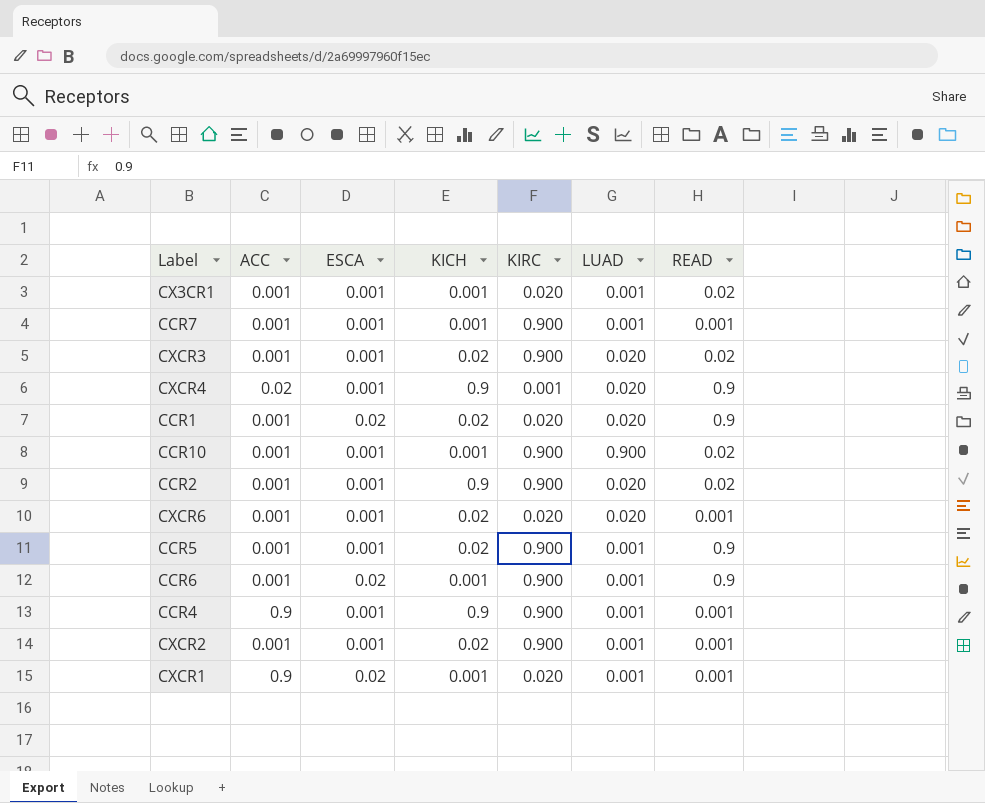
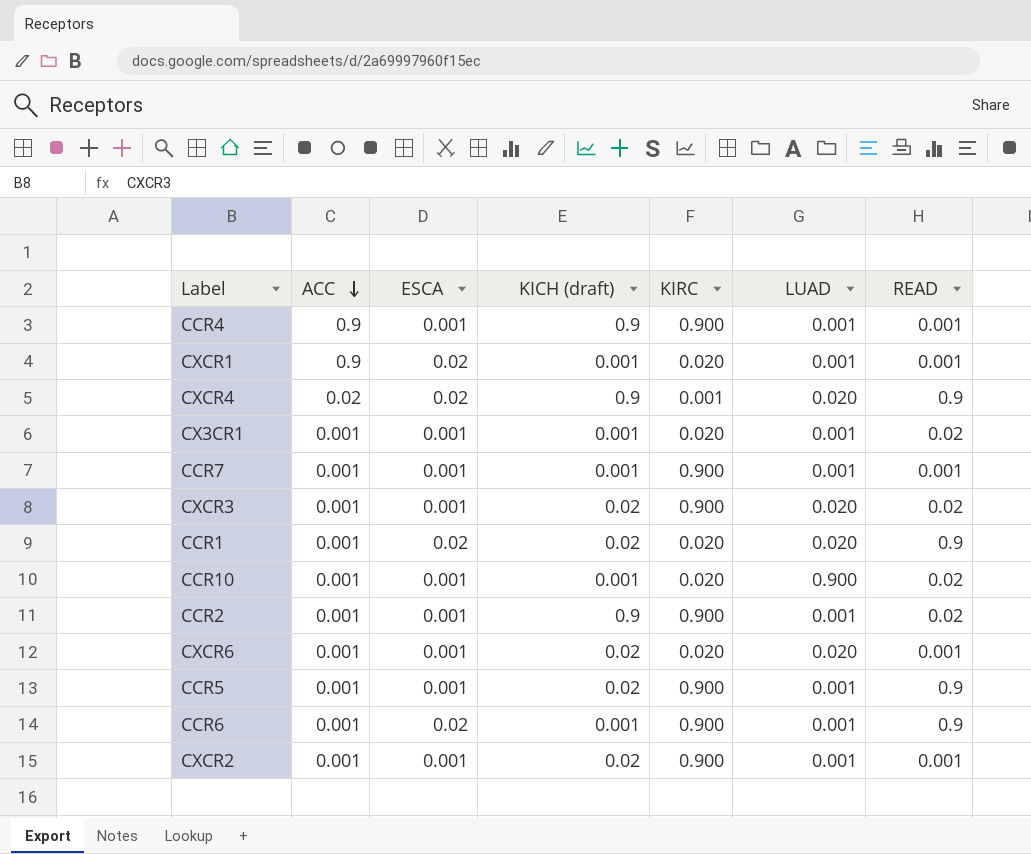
row order: none -> ACC descending
column name: KICH -> KICH (draft)
CXCR4 | ESCA: 0.001 -> 0.02
CCR10 | KIRC: 0.900 -> 0.020
CCR2 | LUAD: 0.020 -> 0.001

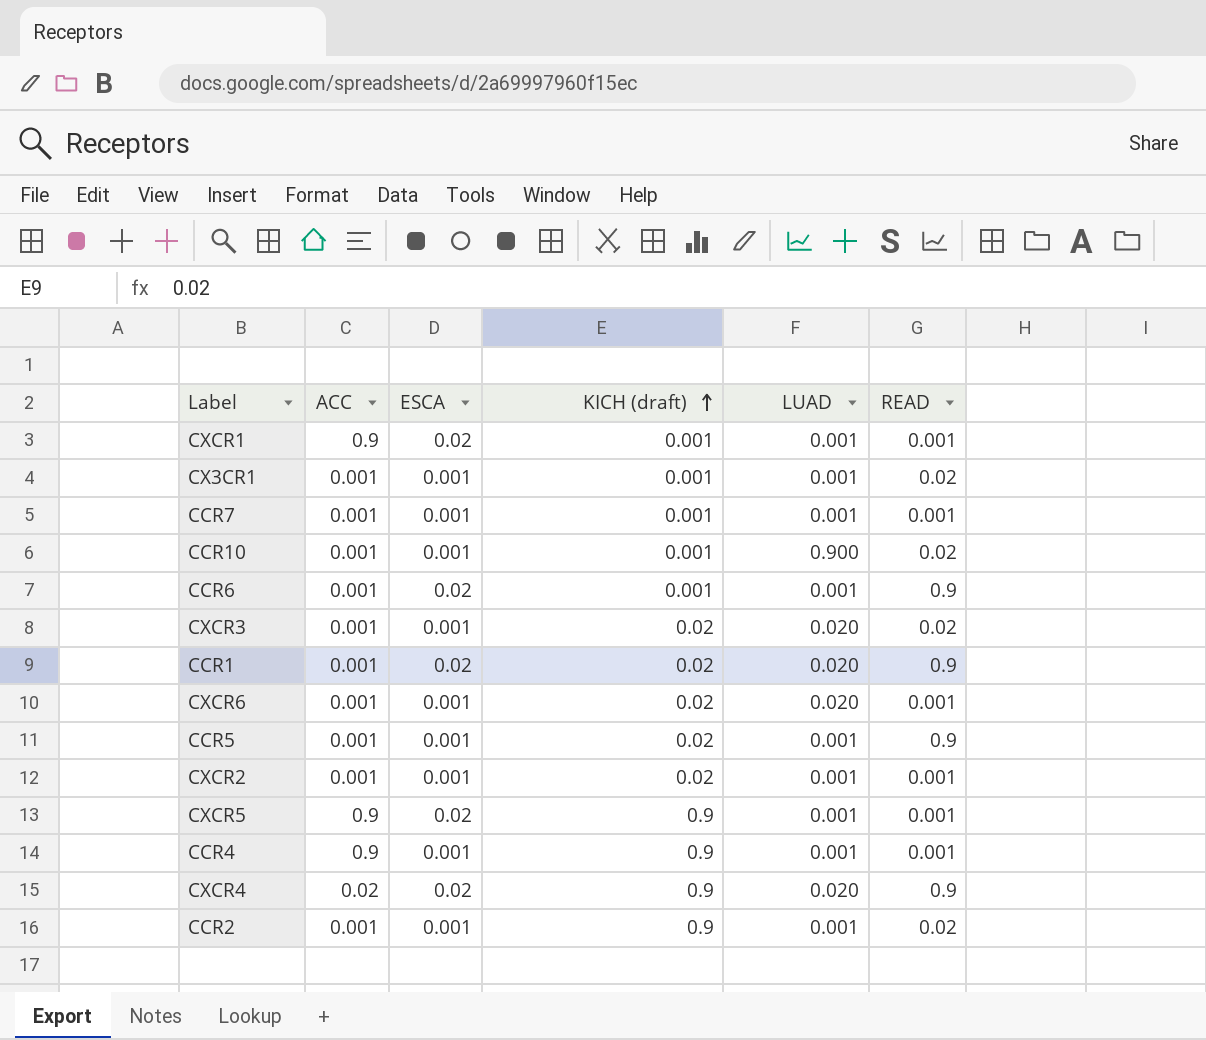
row order: ACC descending -> KICH (draft) ascending
column KIRC | position: 5 -> none
row CXCR5: none -> 0.9 | 0.02 | 0.9 | 0.001 | 0.001

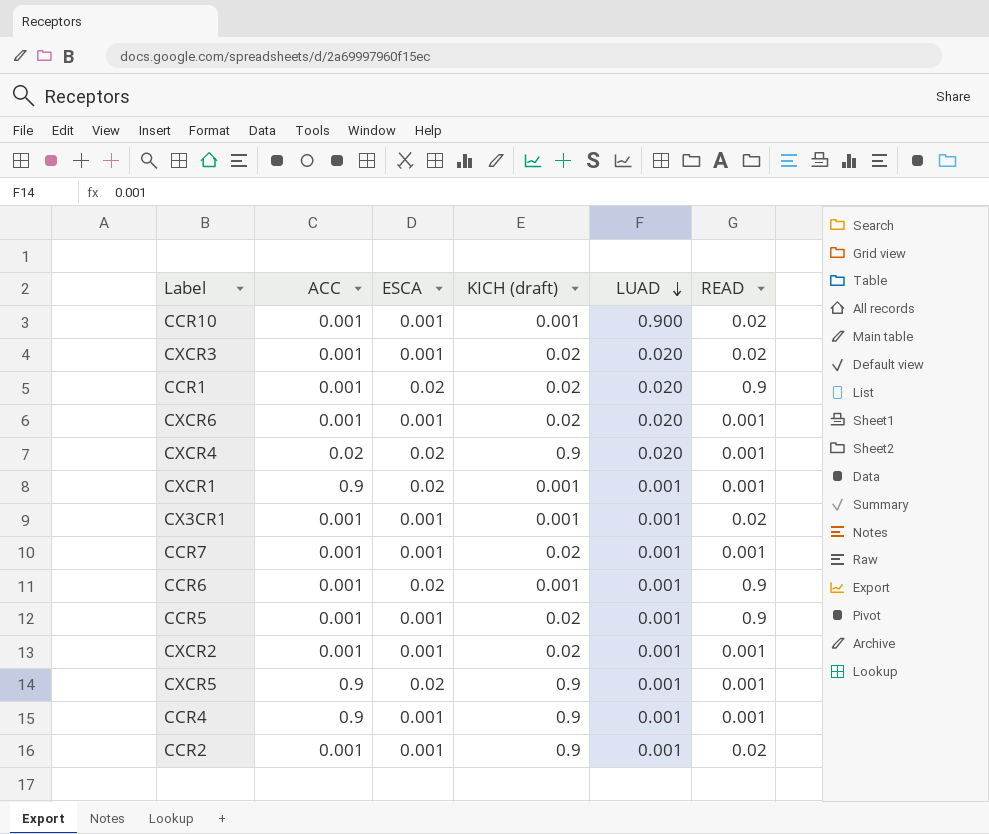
row order: KICH (draft) ascending -> LUAD descending
CXCR4 | READ: 0.9 -> 0.001
CCR7 | KICH (draft): 0.001 -> 0.02

